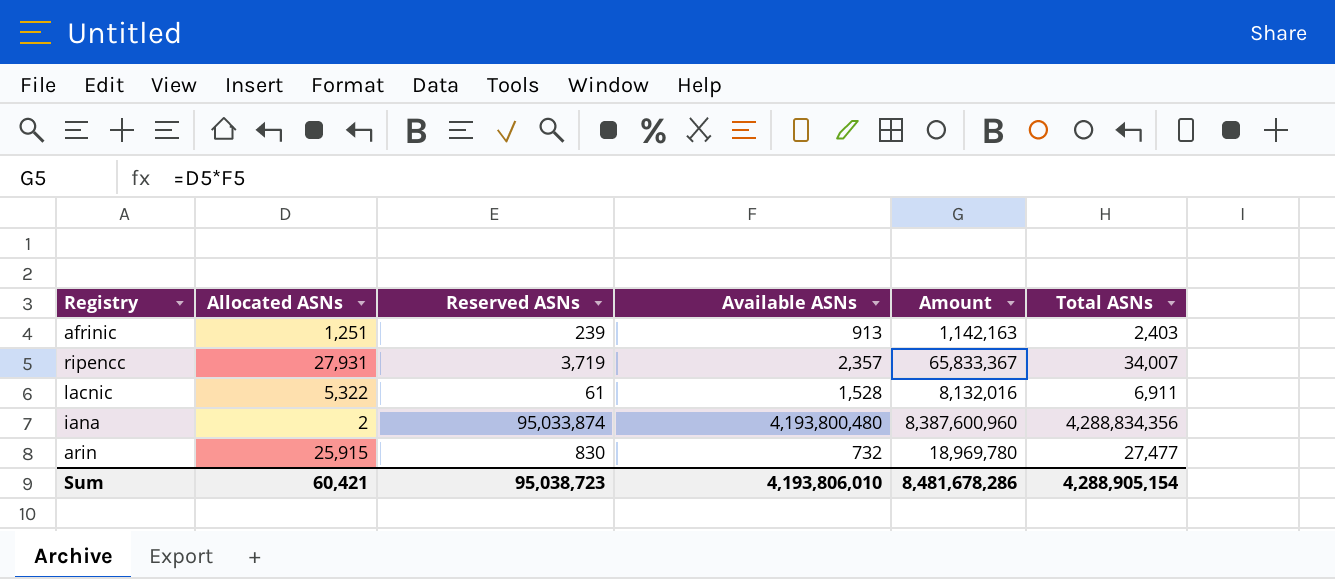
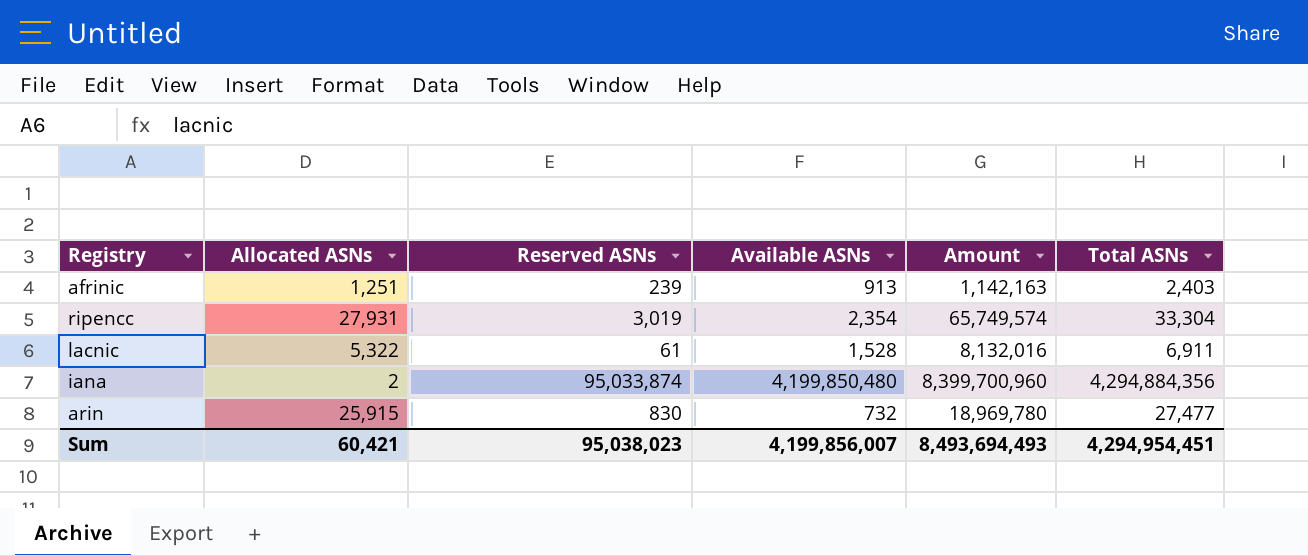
ripencc | Reserved ASNs: 3,719 -> 3,019
ripencc | Available ASNs: 2,357 -> 2,354
ripencc | Amount: 65,833,367 -> 65,749,574
ripencc | Total ASNs: 34,007 -> 33,304
iana | Available ASNs: 4,193,800,480 -> 4,199,850,480
iana | Amount: 8,387,600,960 -> 8,399,700,960
iana | Total ASNs: 4,288,834,356 -> 4,294,884,356
Sum | Reserved ASNs: 95,038,723 -> 95,038,023
Sum | Available ASNs: 4,193,806,010 -> 4,199,856,007
Sum | Amount: 8,481,678,286 -> 8,493,694,493
Sum | Total ASNs: 4,288,905,154 -> 4,294,954,451

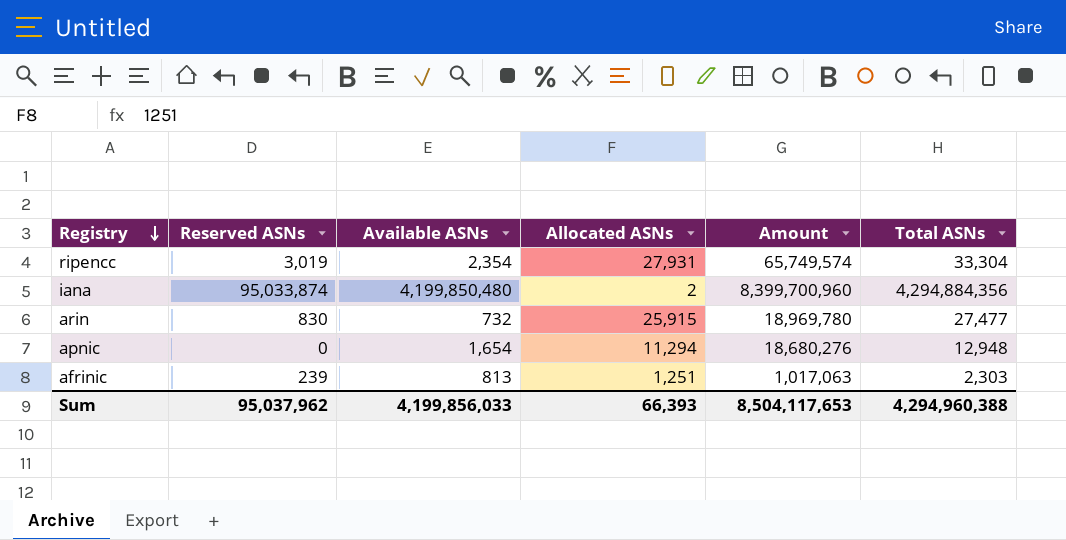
row order: none -> Registry descending
column Allocated ASNs | position: 2 -> 4
row lacnic: 5,322 | 61 | 1,528 | 8,132,016 | 6,911 -> none
row apnic: none -> 0 | 1,654 | 11,294 | 18,680,276 | 12,948
afrinic | Available ASNs: 913 -> 813
afrinic | Amount: 1,142,163 -> 1,017,063
afrinic | Total ASNs: 2,403 -> 2,303
Sum | Reserved ASNs: 95,038,023 -> 95,037,962
Sum | Available ASNs: 4,199,856,007 -> 4,199,856,033
Sum | Allocated ASNs: 60,421 -> 66,393
Sum | Amount: 8,493,694,493 -> 8,504,117,653
Sum | Total ASNs: 4,294,954,451 -> 4,294,960,388

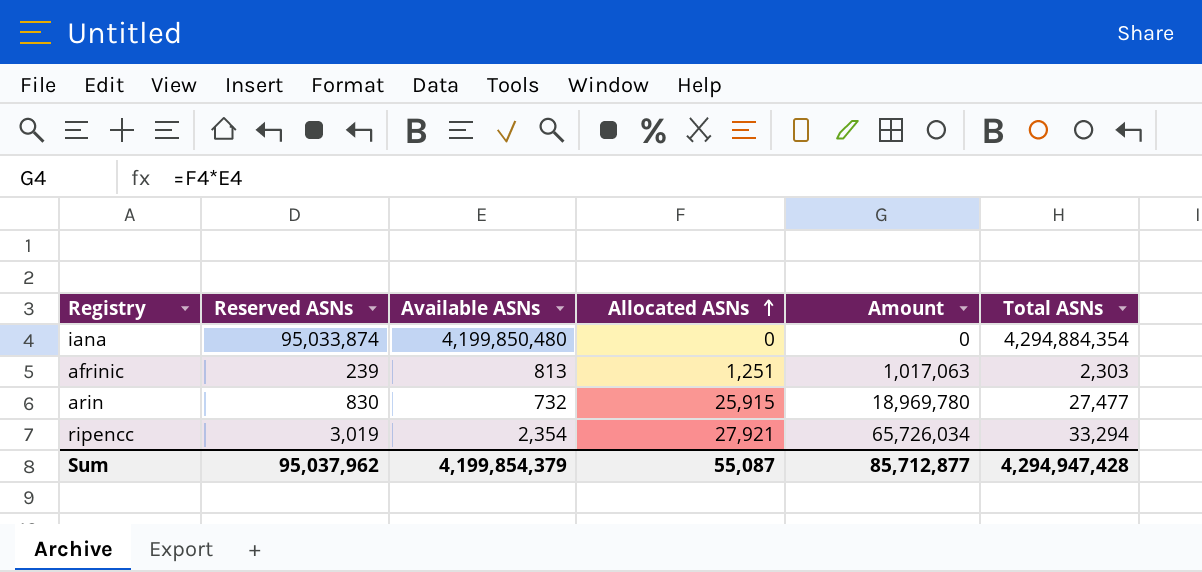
row order: Registry descending -> Allocated ASNs ascending
row apnic: 0 | 1,654 | 11,294 | 18,680,276 | 12,948 -> none
iana | Allocated ASNs: 2 -> 0
iana | Amount: 8,399,700,960 -> 0
iana | Total ASNs: 4,294,884,356 -> 4,294,884,354
ripencc | Allocated ASNs: 27,931 -> 27,921
ripencc | Amount: 65,749,574 -> 65,726,034
ripencc | Total ASNs: 33,304 -> 33,294
Sum | Available ASNs: 4,199,856,033 -> 4,199,854,379
Sum | Allocated ASNs: 66,393 -> 55,087
Sum | Amount: 8,504,117,653 -> 85,712,877
Sum | Total ASNs: 4,294,960,388 -> 4,294,947,428

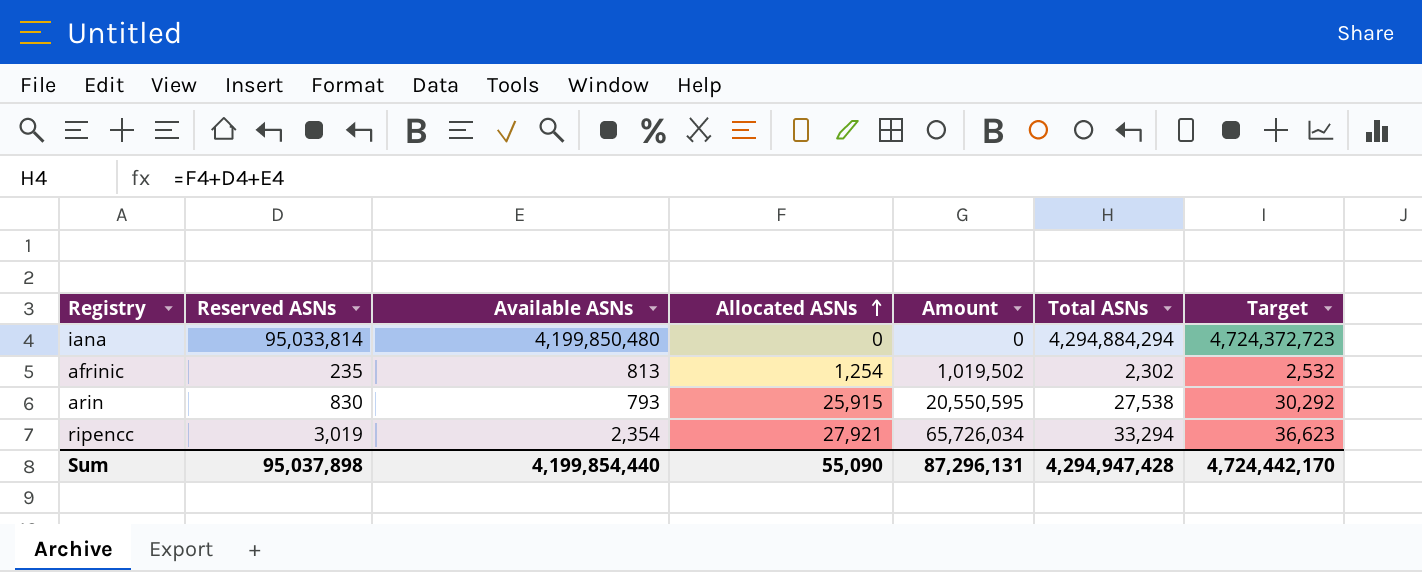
column Target | formula: none -> [Total ASNs] * 1.1
iana | Reserved ASNs: 95,033,874 -> 95,033,814
iana | Total ASNs: 4,294,884,354 -> 4,294,884,294
afrinic | Reserved ASNs: 239 -> 235
afrinic | Allocated ASNs: 1,251 -> 1,254
afrinic | Amount: 1,017,063 -> 1,019,502
afrinic | Total ASNs: 2,303 -> 2,302
arin | Available ASNs: 732 -> 793
arin | Amount: 18,969,780 -> 20,550,595
arin | Total ASNs: 27,477 -> 27,538
Sum | Reserved ASNs: 95,037,962 -> 95,037,898
Sum | Available ASNs: 4,199,854,379 -> 4,199,854,440
Sum | Allocated ASNs: 55,087 -> 55,090
Sum | Amount: 85,712,877 -> 87,296,131

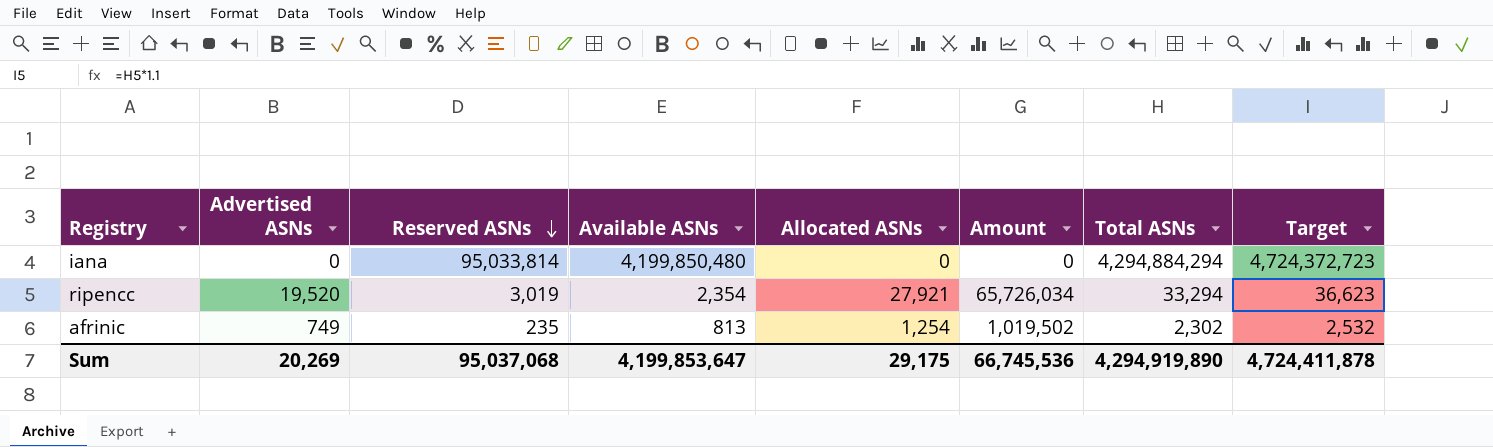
row order: Allocated ASNs ascending -> Reserved ASNs descending
column Advertised ASNs | position: none -> 2
row arin: 830 | 793 | 25,915 | 20,550,595 | 27,538 | 30,292 -> none
Sum | Reserved ASNs: 95,037,898 -> 95,037,068
Sum | Available ASNs: 4,199,854,440 -> 4,199,853,647
Sum | Allocated ASNs: 55,090 -> 29,175
Sum | Amount: 87,296,131 -> 66,745,536
Sum | Total ASNs: 4,294,947,428 -> 4,294,919,890
Sum | Target: 4,724,442,170 -> 4,724,411,878

